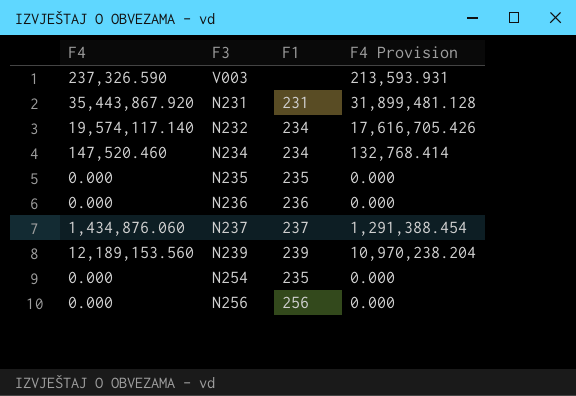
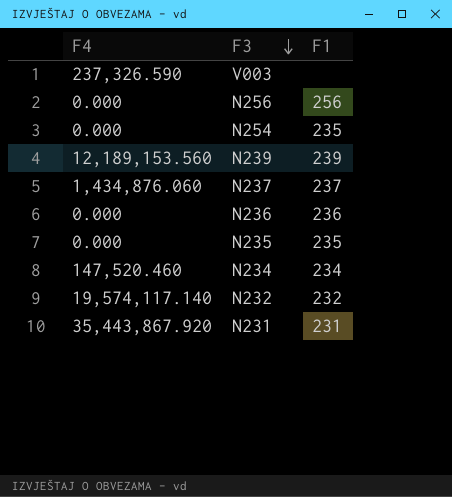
row order: none -> F3 descending
column F4 Provision | formula: [F4] * 0.9 -> none
N232 | F1: 234 -> 232

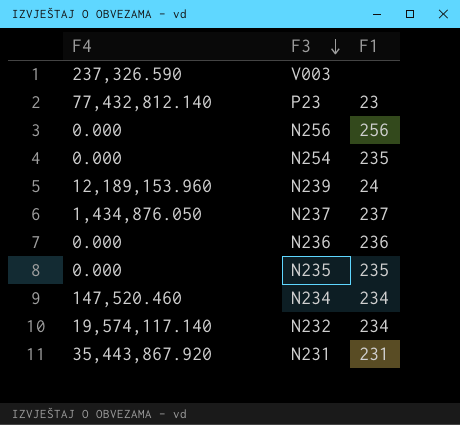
row P23: none -> 77,432,812.140 | 23
N239 | F4: 12,189,153.560 -> 12,189,153.960
N239 | F1: 239 -> 24
N237 | F4: 1,434,876.060 -> 1,434,876.050
N232 | F1: 232 -> 234

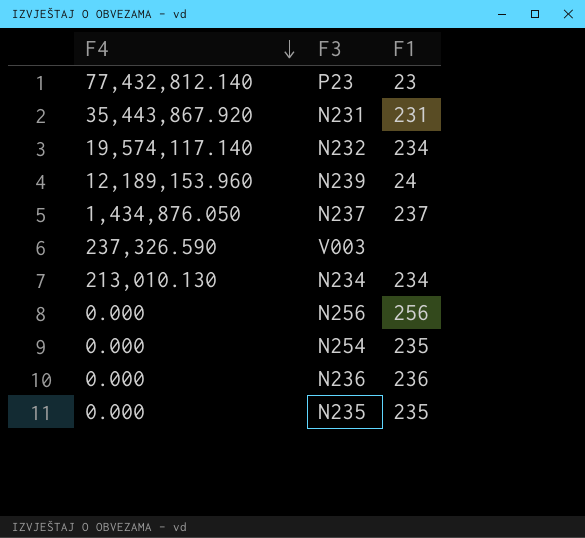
row order: F3 descending -> F4 descending
N234 | F4: 147,520.460 -> 213,010.130

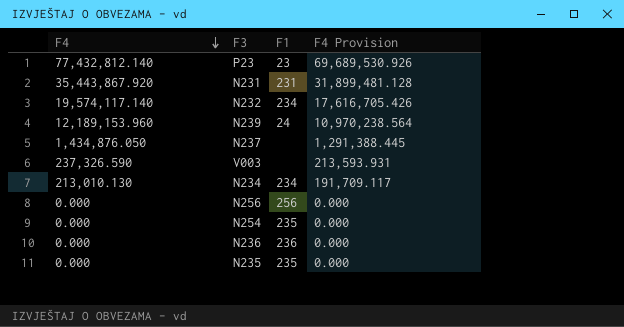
column F4 Provision | formula: none -> [F4] * 0.9
N237 | F1: 237 -> none

